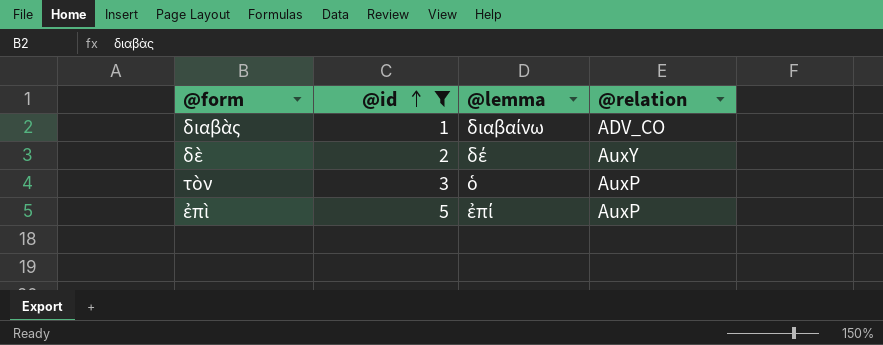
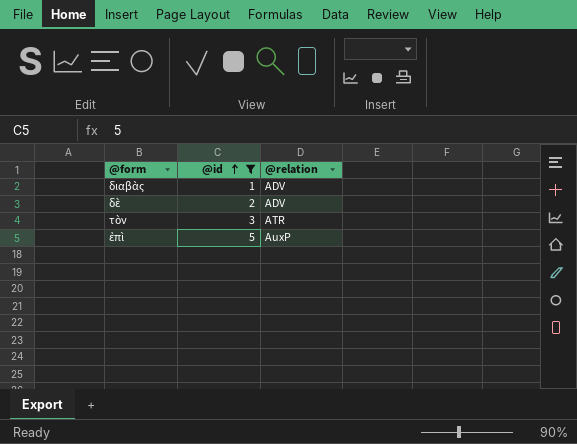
column @lemma | position: 3 -> none
διαβὰς | @relation: ADV_CO -> ADV
δὲ | @relation: AuxY -> ADV
τὸν | @relation: AuxP -> ATR

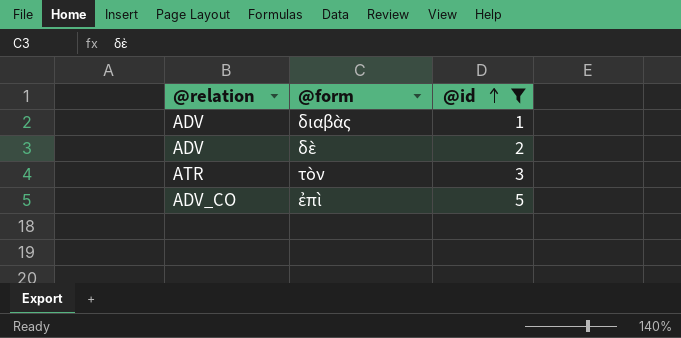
column @relation | position: 3 -> 1
ἐπὶ | @relation: AuxP -> ADV_CO

